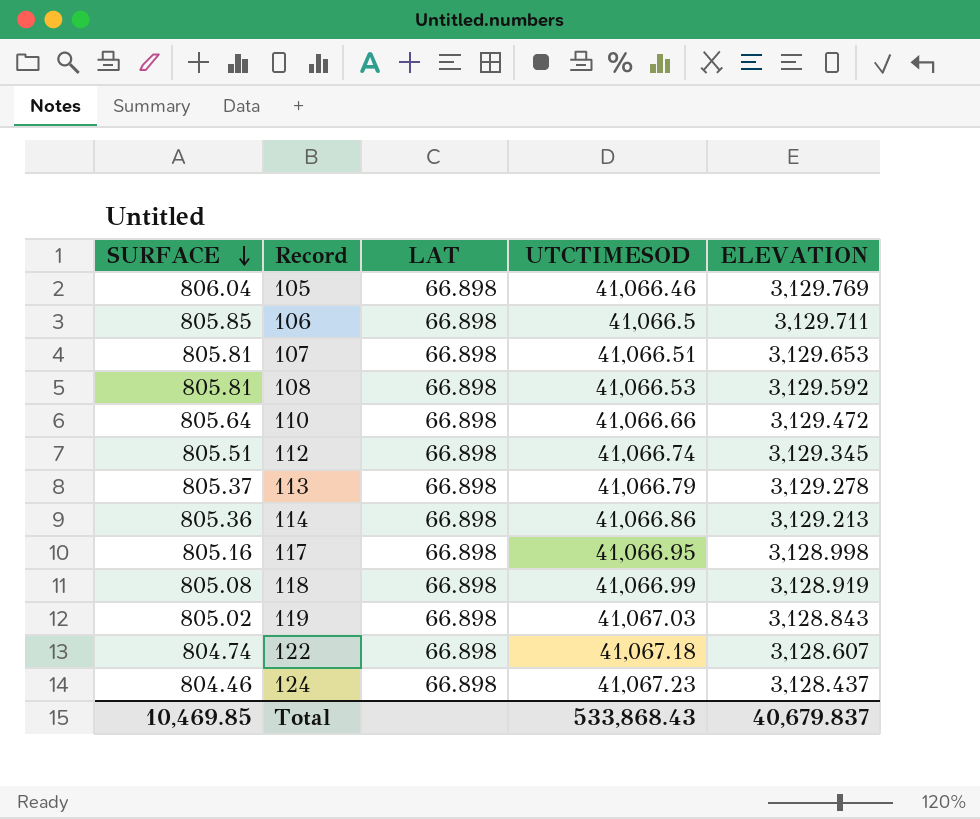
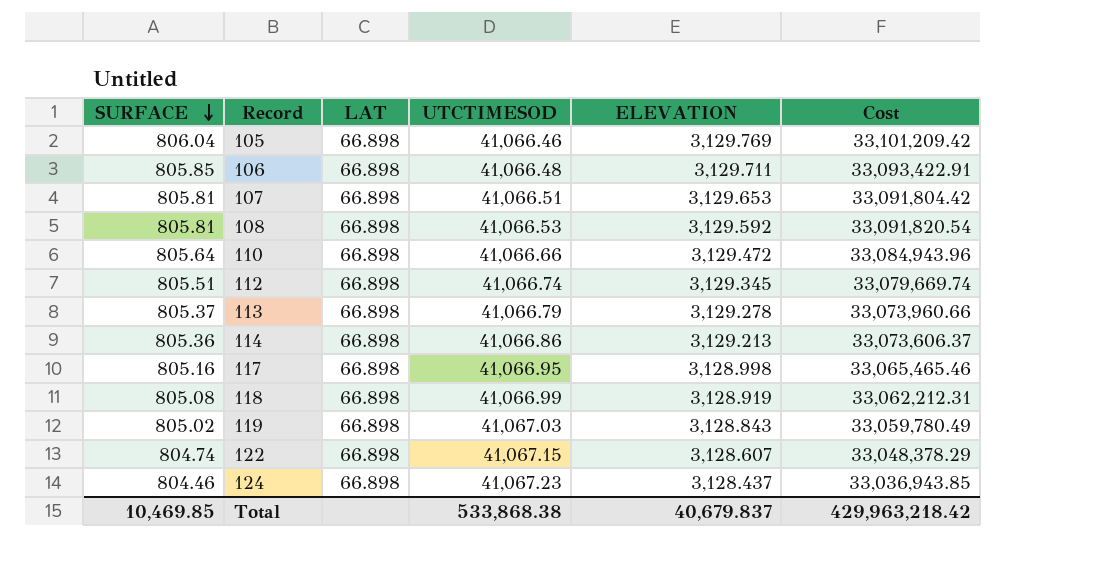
column Cost | formula: none -> [SURFACE] * [UTCTIMESOD]
106 | UTCTIMESOD: 41,066.5 -> 41,066.48
122 | UTCTIMESOD: 41,067.18 -> 41,067.15
Total | UTCTIMESOD: 533,868.43 -> 533,868.38

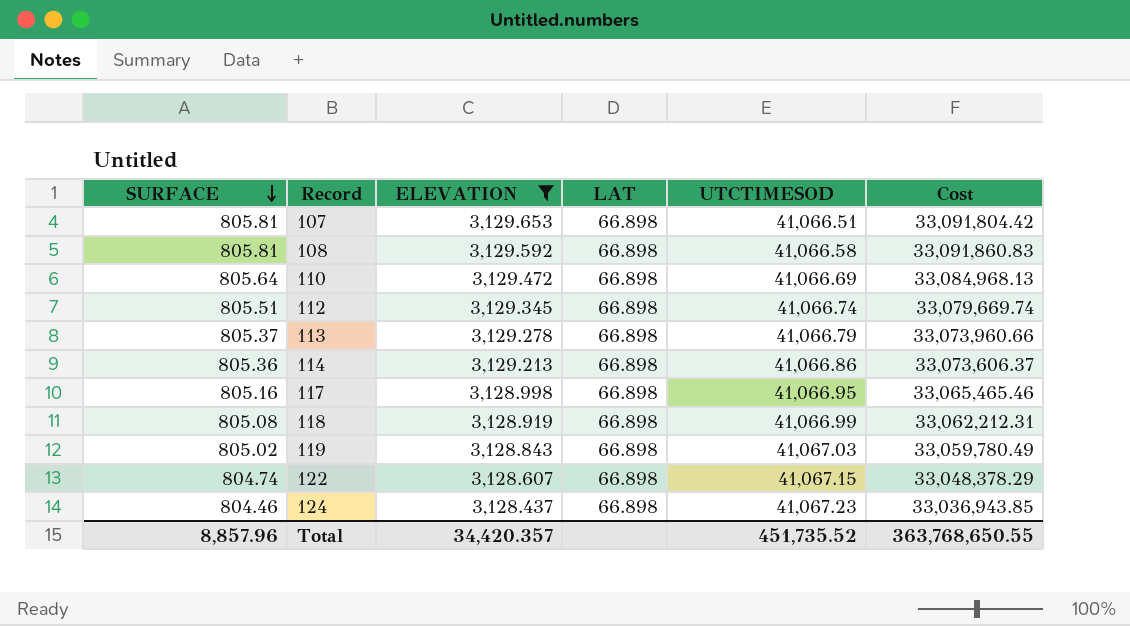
filter: none -> ELEVATION <= 3,129.653
column ELEVATION | position: 5 -> 3
108 | UTCTIMESOD: 41,066.53 -> 41,066.58
108 | Cost: 33,091,820.54 -> 33,091,860.83
110 | UTCTIMESOD: 41,066.66 -> 41,066.69
110 | Cost: 33,084,943.96 -> 33,084,968.13
Total | SURFACE: 10,469.85 -> 8,857.96
Total | ELEVATION: 40,679.837 -> 34,420.357
Total | UTCTIMESOD: 533,868.38 -> 451,735.52
Total | Cost: 429,963,218.42 -> 363,768,650.55

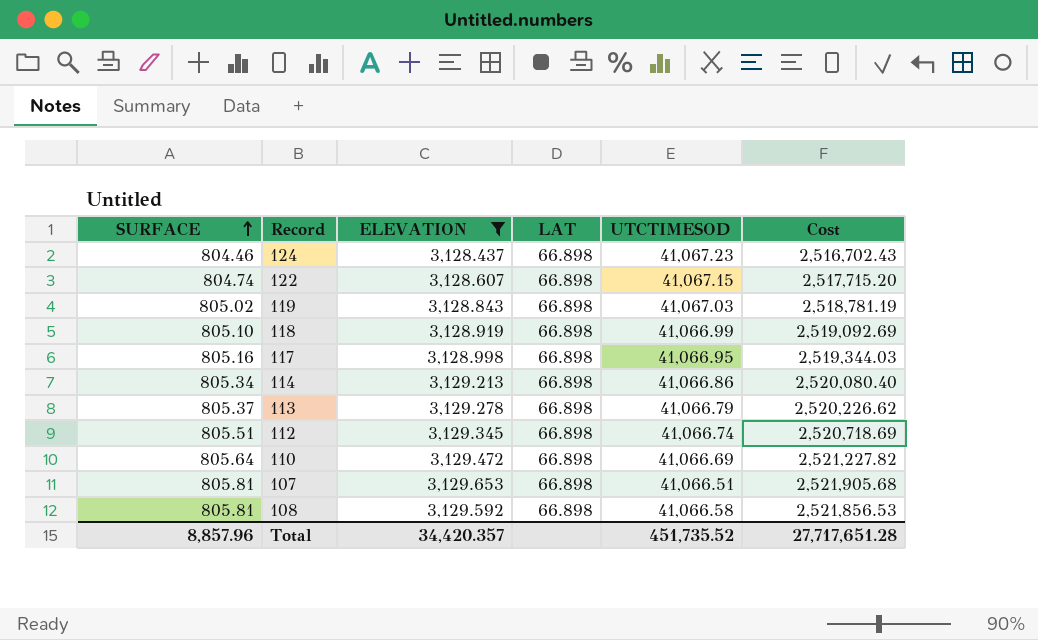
row order: SURFACE descending -> SURFACE ascending
column Cost | formula: [SURFACE] * [UTCTIMESOD] -> [SURFACE] * [ELEVATION]
118 | SURFACE: 805.08 -> 805.10
114 | SURFACE: 805.36 -> 805.34
Total | Cost: 363,768,650.55 -> 27,717,651.28

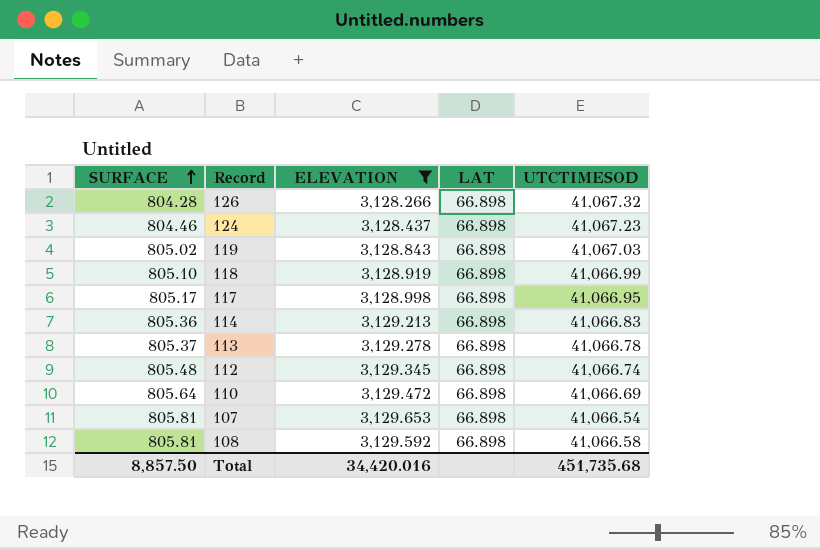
column Cost | formula: [SURFACE] * [ELEVATION] -> none
row 122: 804.74 | 3,128.607 | 66.898 | 41,067.15 | 2,517,715.20 -> none
row 126: none -> 804.28 | 3,128.266 | 66.898 | 41,067.32
117 | SURFACE: 805.16 -> 805.17
114 | SURFACE: 805.34 -> 805.36
114 | UTCTIMESOD: 41,066.86 -> 41,066.83
113 | UTCTIMESOD: 41,066.79 -> 41,066.78
112 | SURFACE: 805.51 -> 805.48
107 | UTCTIMESOD: 41,066.51 -> 41,066.54
Total | SURFACE: 8,857.96 -> 8,857.50
Total | ELEVATION: 34,420.357 -> 34,420.016
Total | UTCTIMESOD: 451,735.52 -> 451,735.68

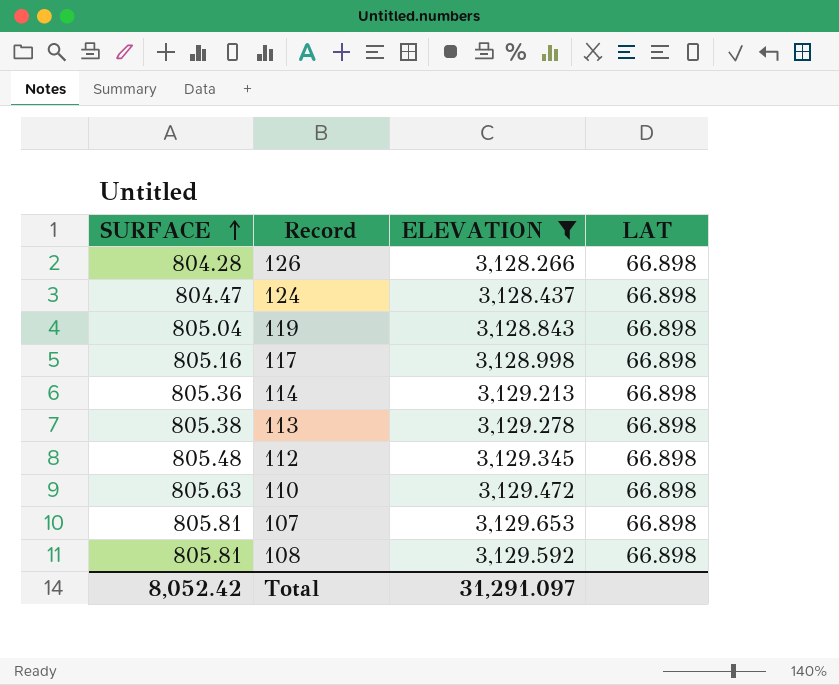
column UTCTIMESOD | position: 5 -> none
row 118: 805.10 | 3,128.919 | 66.898 | 41,066.99 -> none
124 | SURFACE: 804.46 -> 804.47
119 | SURFACE: 805.02 -> 805.04
117 | SURFACE: 805.17 -> 805.16
113 | SURFACE: 805.37 -> 805.38
110 | SURFACE: 805.64 -> 805.63
Total | SURFACE: 8,857.50 -> 8,052.42
Total | ELEVATION: 34,420.016 -> 31,291.097

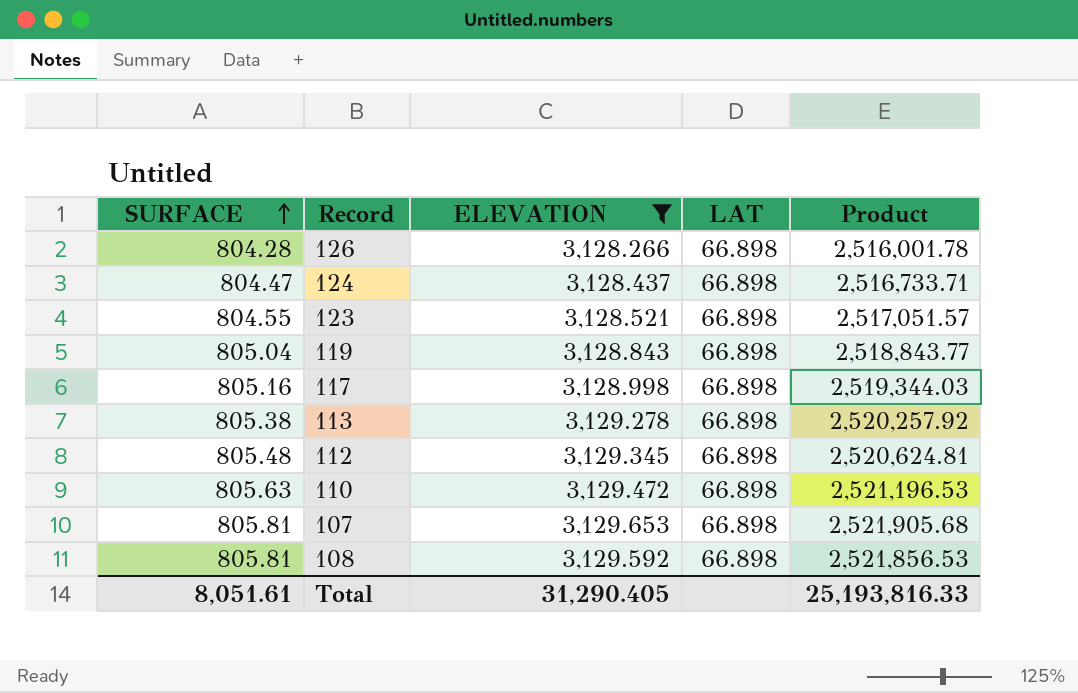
column Product | formula: none -> [SURFACE] * [ELEVATION]
row 114: 805.36 | 3,129.213 | 66.898 -> none
row 123: none -> 804.55 | 3,128.521 | 66.898 | 2,517,051.57
Total | SURFACE: 8,052.42 -> 8,051.61
Total | ELEVATION: 31,291.097 -> 31,290.405

